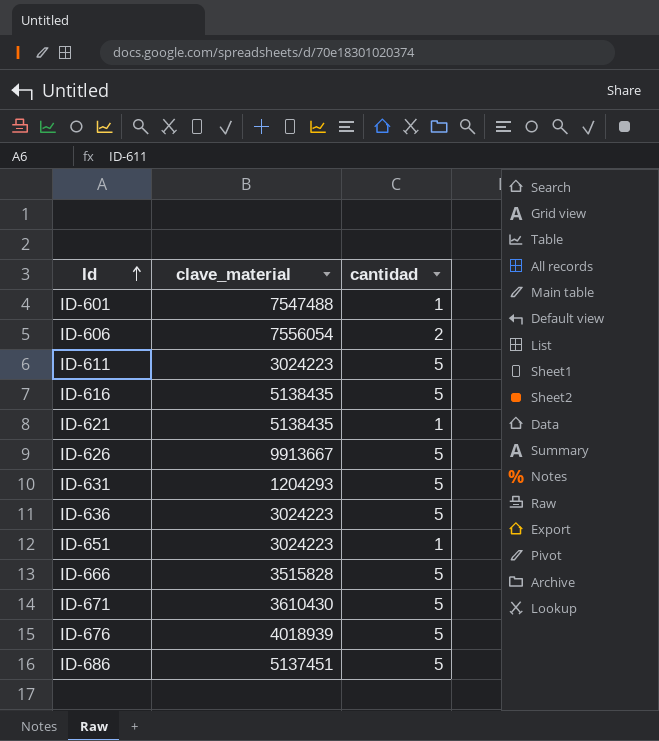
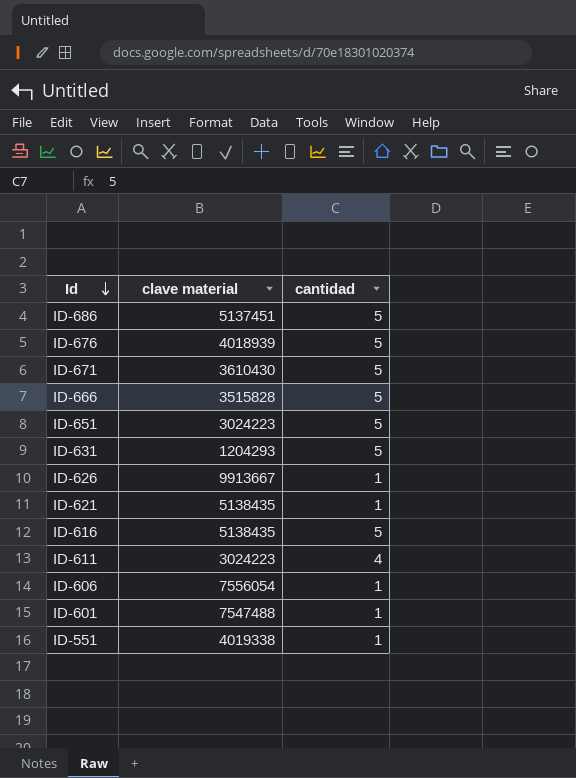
row order: Id ascending -> Id descending
column name: clave_material -> clave material
row ID-636: 3024223 | 5 -> none
ID-651 | cantidad: 1 -> 5
ID-626 | cantidad: 5 -> 1
ID-611 | cantidad: 5 -> 4
ID-606 | cantidad: 2 -> 1
row ID-551: none -> 4019338 | 1

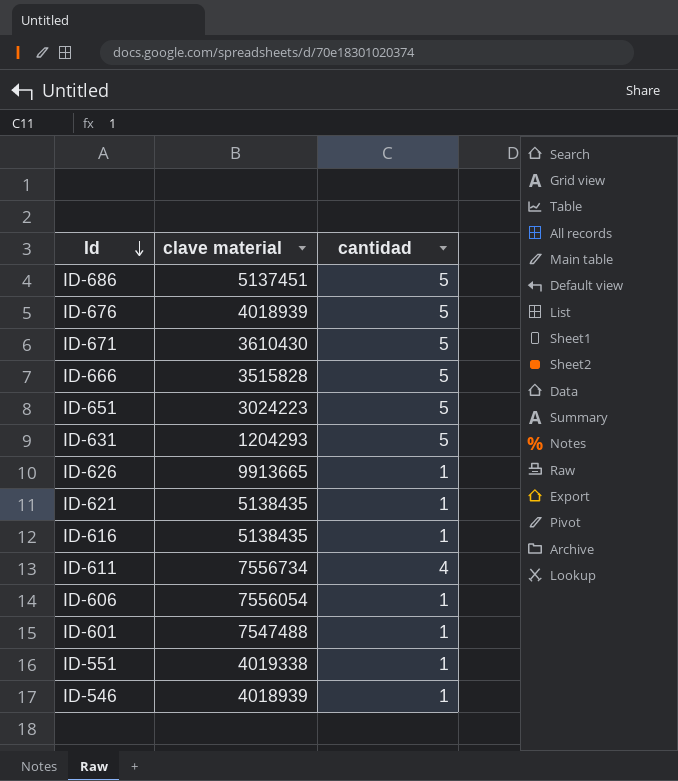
ID-626 | clave material: 9913667 -> 9913665
ID-616 | cantidad: 5 -> 1
ID-611 | clave material: 3024223 -> 7556734
row ID-546: none -> 4018939 | 1

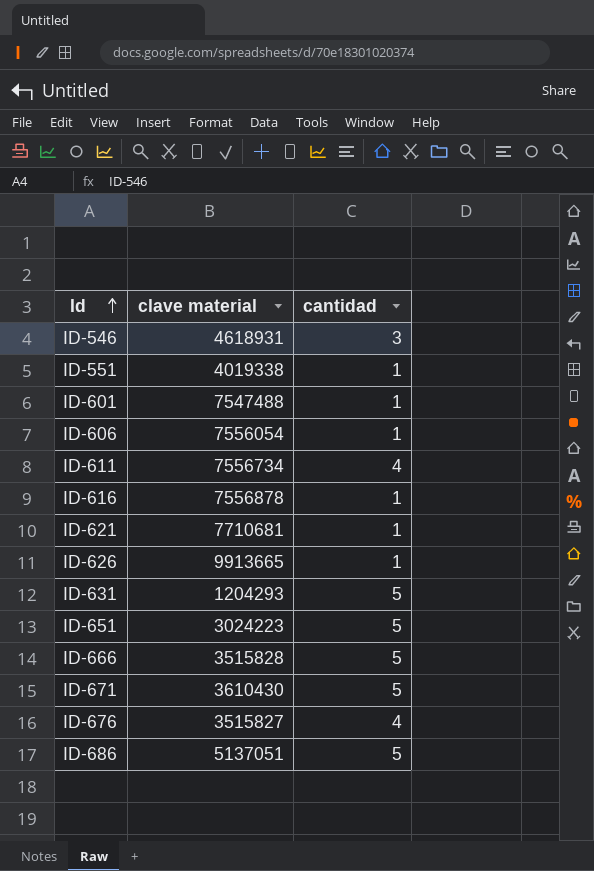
row order: Id descending -> Id ascending
ID-546 | clave material: 4018939 -> 4618931
ID-546 | cantidad: 1 -> 3
ID-616 | clave material: 5138435 -> 7556878
ID-621 | clave material: 5138435 -> 7710681
ID-676 | clave material: 4018939 -> 3515827
ID-676 | cantidad: 5 -> 4
ID-686 | clave material: 5137451 -> 5137051

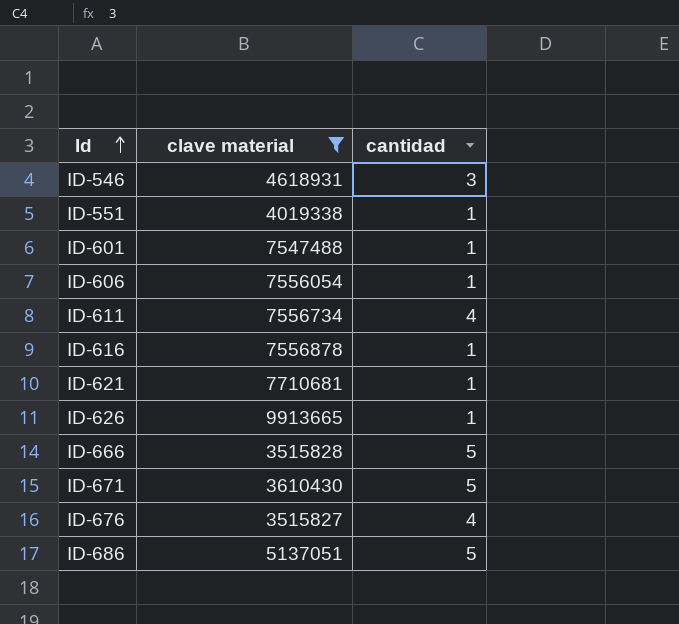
filter: none -> clave material >= 3515827

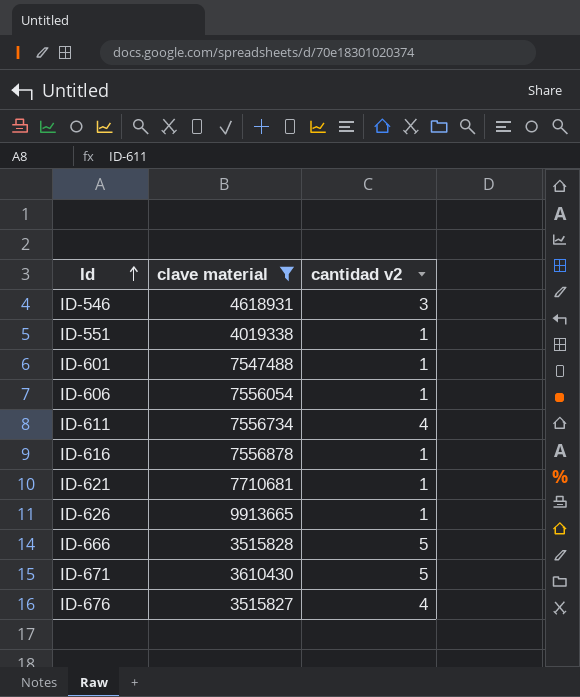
column name: cantidad -> cantidad v2
row ID-686: 5137051 | 5 -> none

